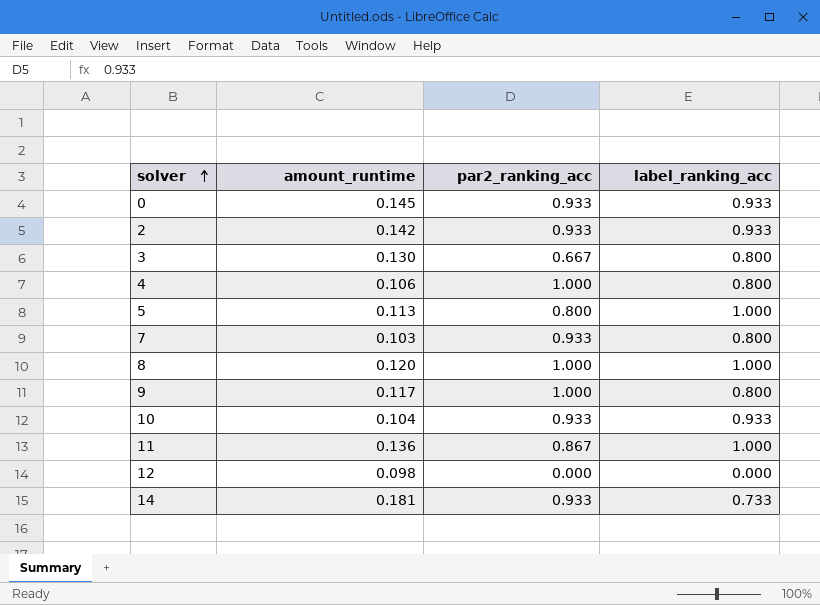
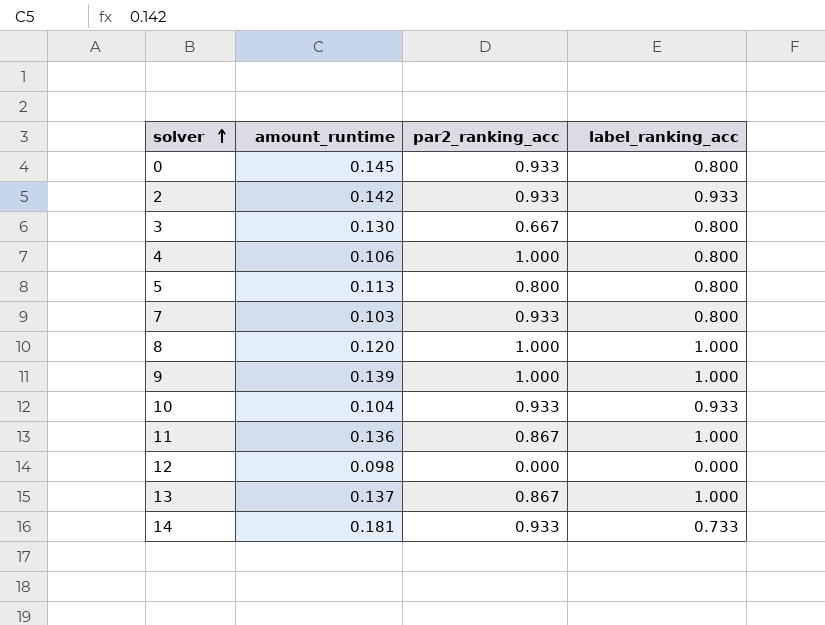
0 | label_ranking_acc: 0.933 -> 0.800
5 | label_ranking_acc: 1.000 -> 0.800
9 | amount_runtime: 0.117 -> 0.139
9 | label_ranking_acc: 0.800 -> 1.000
row 13: none -> 0.137 | 0.867 | 1.000

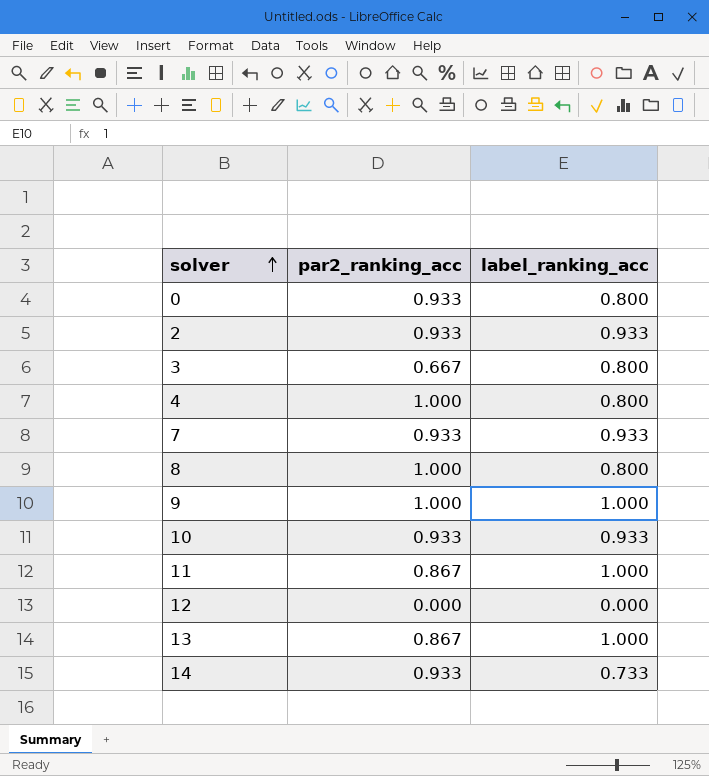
column amount_runtime | position: 2 -> none
row 5: 0.113 | 0.800 | 0.800 -> none
7 | label_ranking_acc: 0.800 -> 0.933
8 | label_ranking_acc: 1.000 -> 0.800

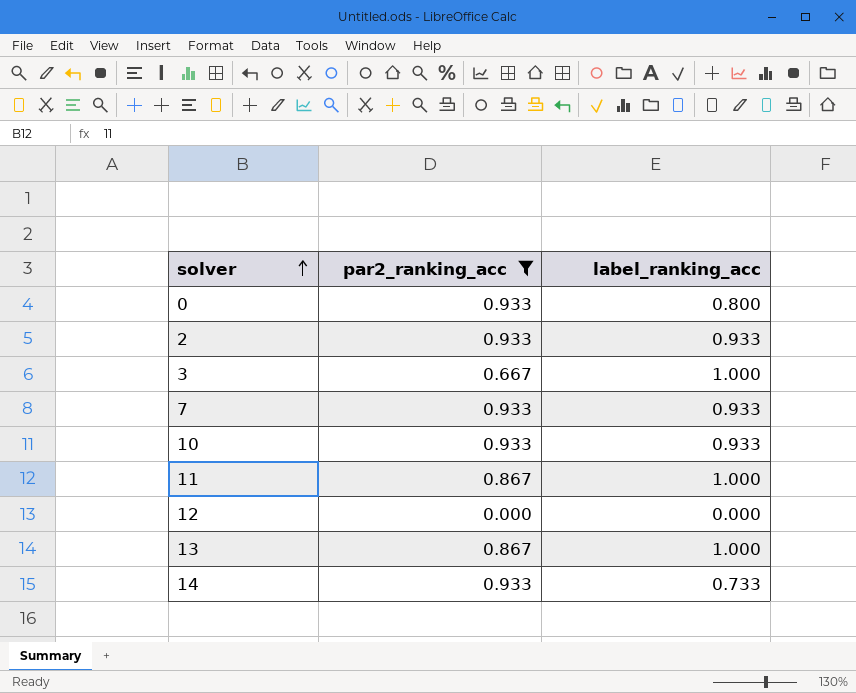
filter: none -> par2_ranking_acc != 1.000
3 | label_ranking_acc: 0.800 -> 1.000

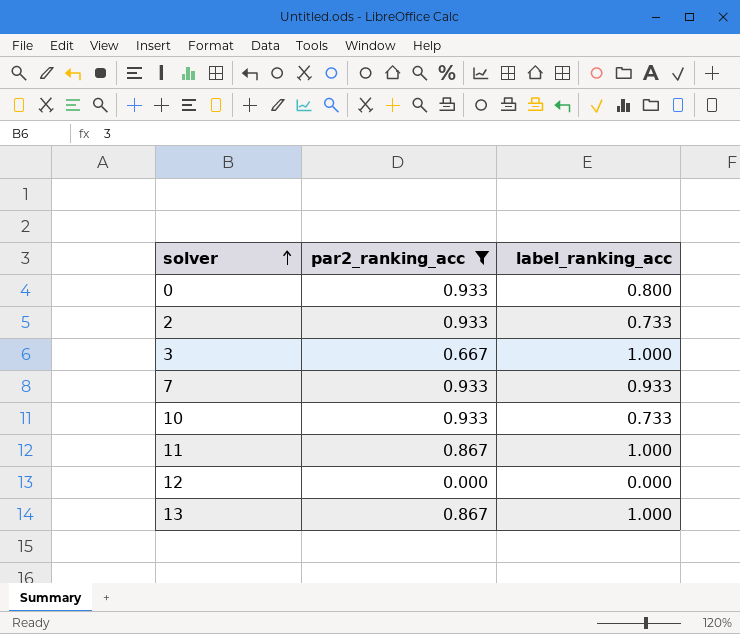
row 14: 0.933 | 0.733 -> none
2 | label_ranking_acc: 0.933 -> 0.733
10 | label_ranking_acc: 0.933 -> 0.733

